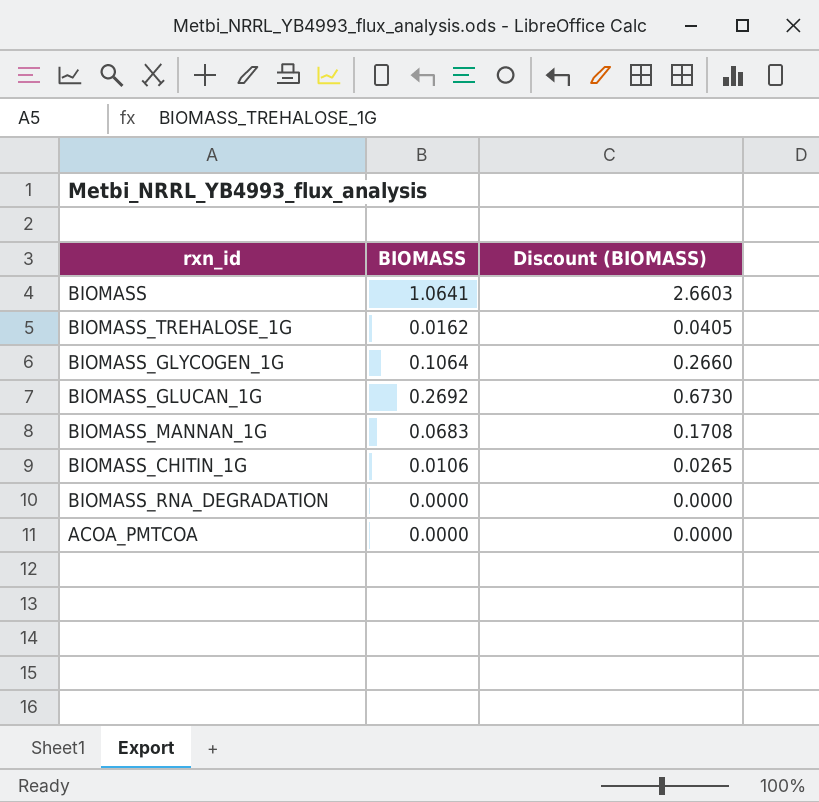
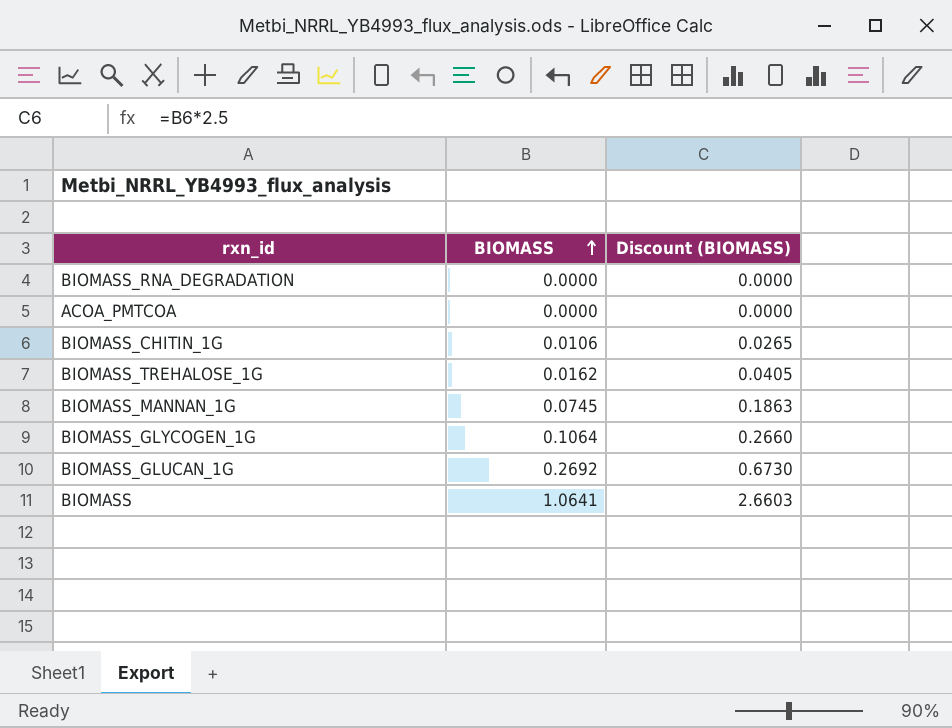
row order: none -> BIOMASS ascending
BIOMASS_MANNAN_1G | BIOMASS: 0.0683 -> 0.0745
BIOMASS_MANNAN_1G | Discount (BIOMASS): 0.1708 -> 0.1863

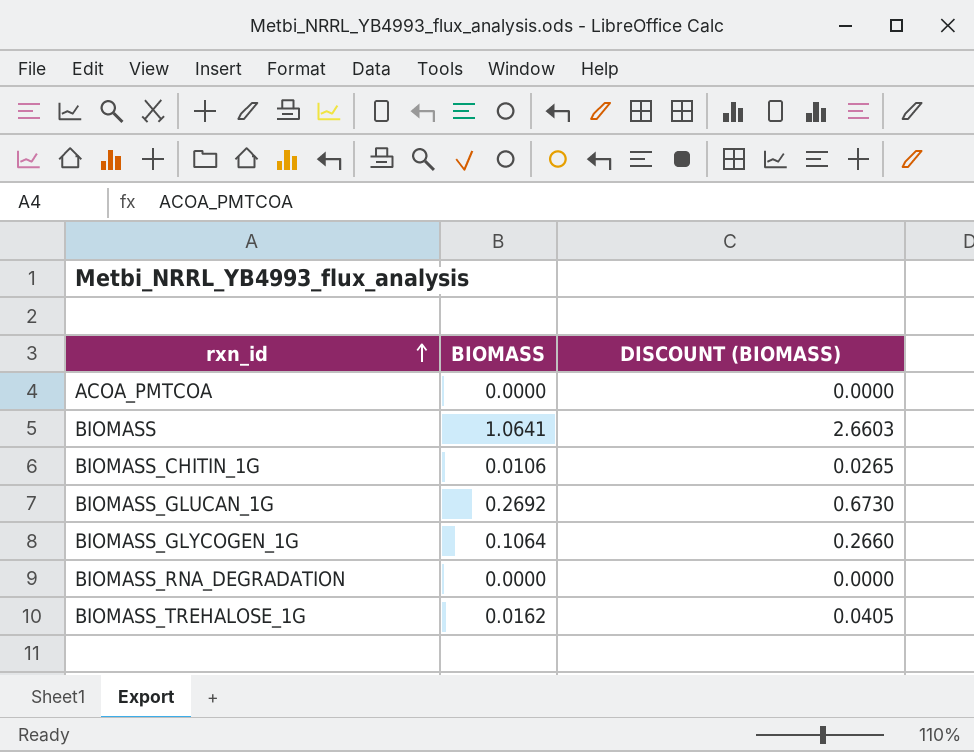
row order: BIOMASS ascending -> rxn_id ascending
column name: Discount (BIOMASS) -> DISCOUNT (BIOMASS)
row BIOMASS_MANNAN_1G: 0.0745 | 0.1863 -> none

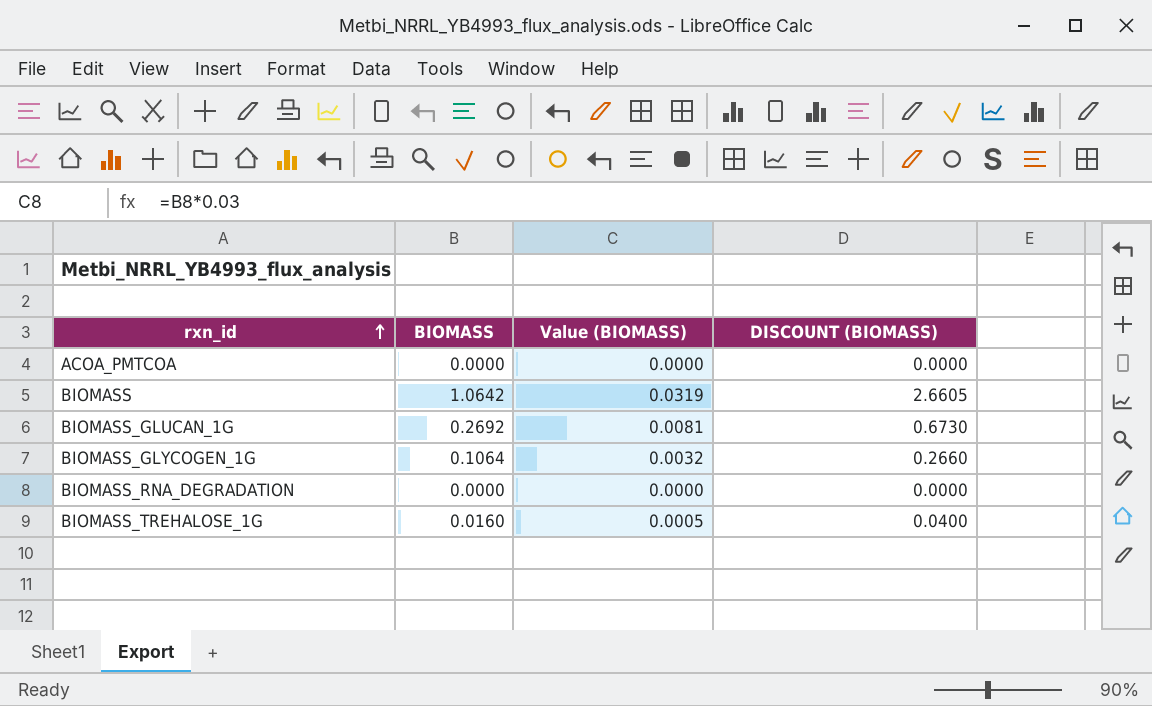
column Value (BIOMASS) | formula: none -> [BIOMASS] * 0.03
row BIOMASS_CHITIN_1G: 0.0106 | 0.0265 -> none
BIOMASS | BIOMASS: 1.0641 -> 1.0642
BIOMASS | DISCOUNT (BIOMASS): 2.6603 -> 2.6605
BIOMASS_TREHALOSE_1G | BIOMASS: 0.0162 -> 0.0160
BIOMASS_TREHALOSE_1G | DISCOUNT (BIOMASS): 0.0405 -> 0.0400

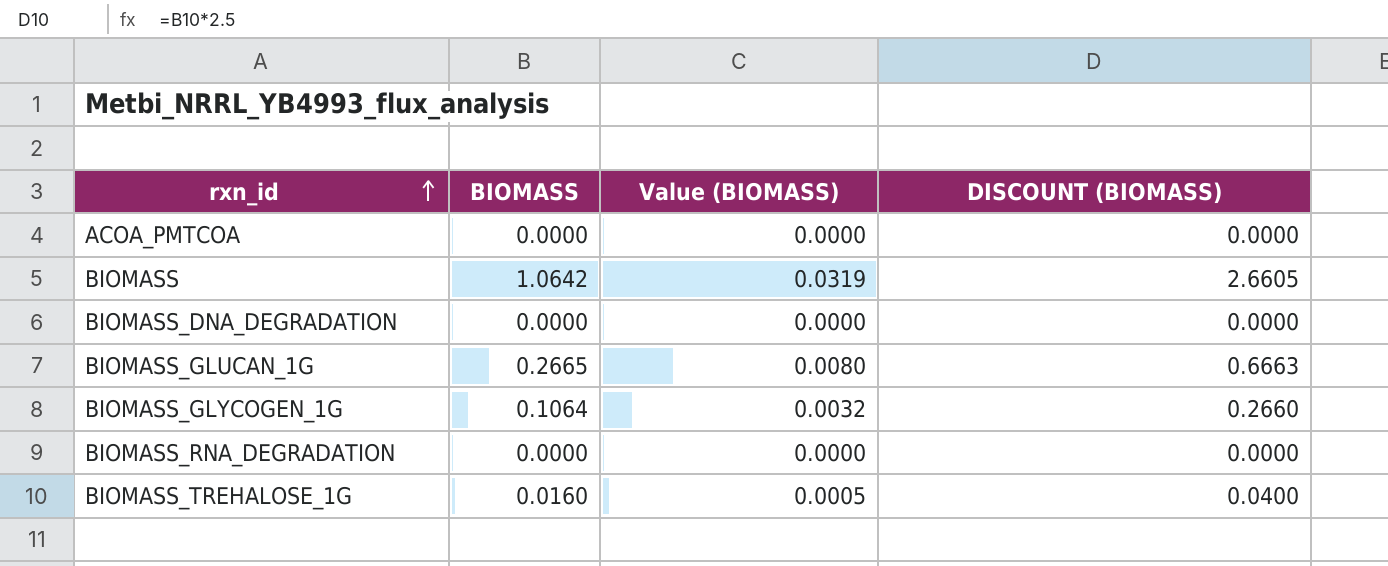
row BIOMASS_DNA_DEGRADATION: none -> 0.0000 | 0.0000 | 0.0000
BIOMASS_GLUCAN_1G | BIOMASS: 0.2692 -> 0.2665
BIOMASS_GLUCAN_1G | Value (BIOMASS): 0.0081 -> 0.0080
BIOMASS_GLUCAN_1G | DISCOUNT (BIOMASS): 0.6730 -> 0.6663

